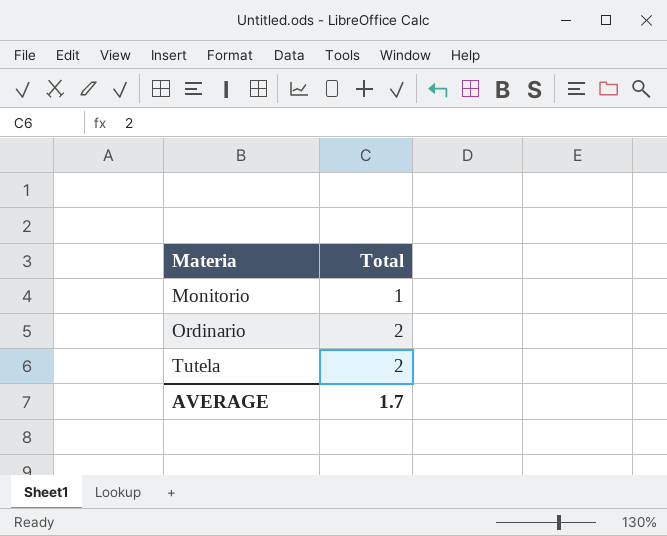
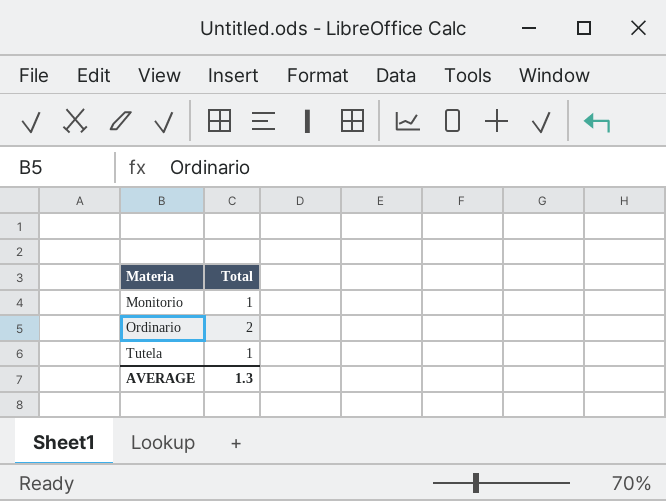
Tutela | Total: 2 -> 1
AVERAGE | Total: 1.7 -> 1.3

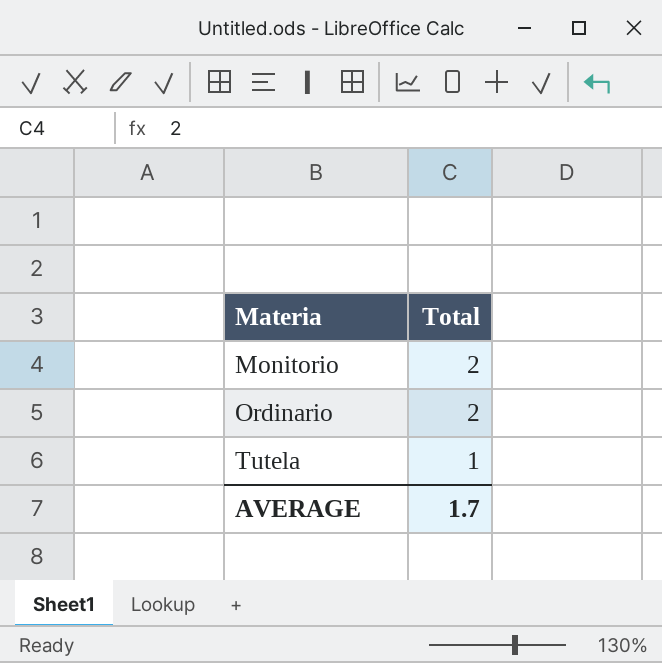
Monitorio | Total: 1 -> 2
AVERAGE | Total: 1.3 -> 1.7

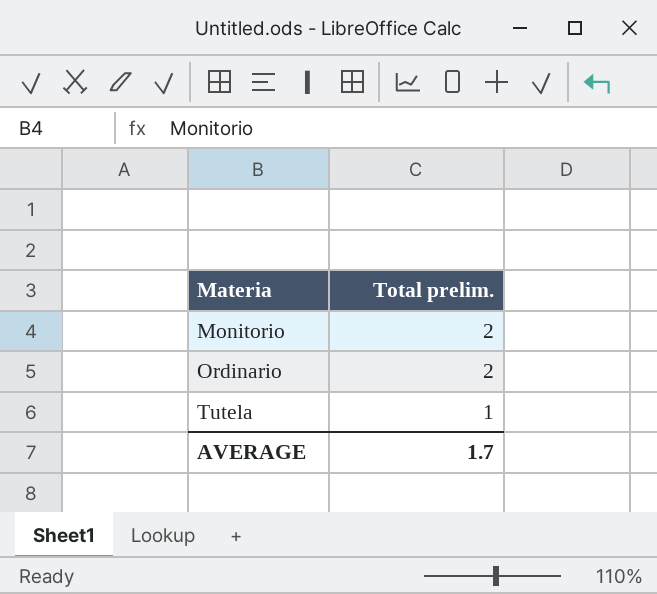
column name: Total -> Total prelim.

